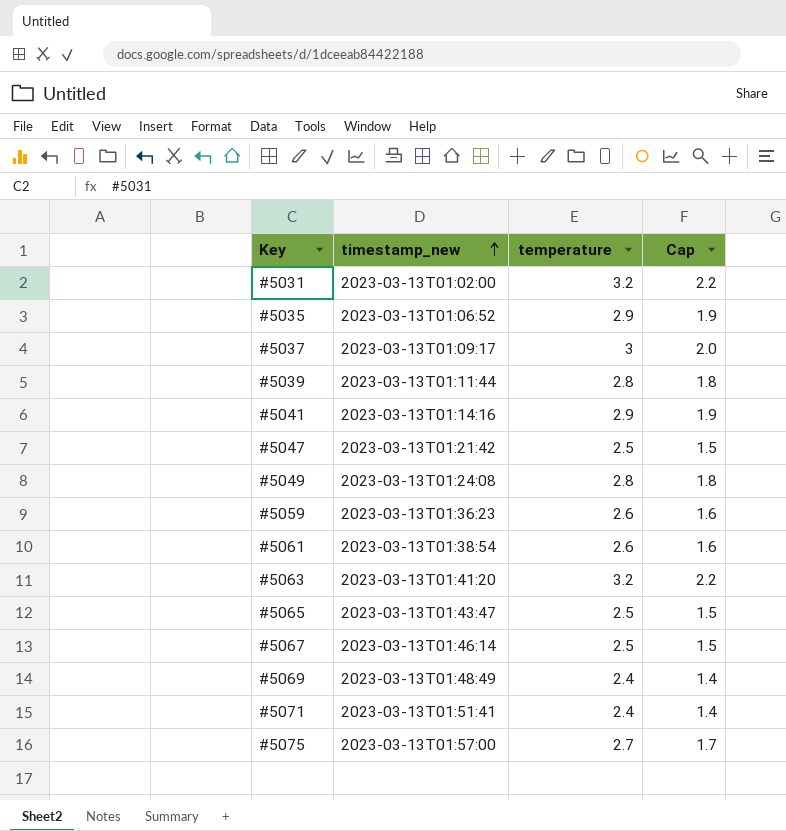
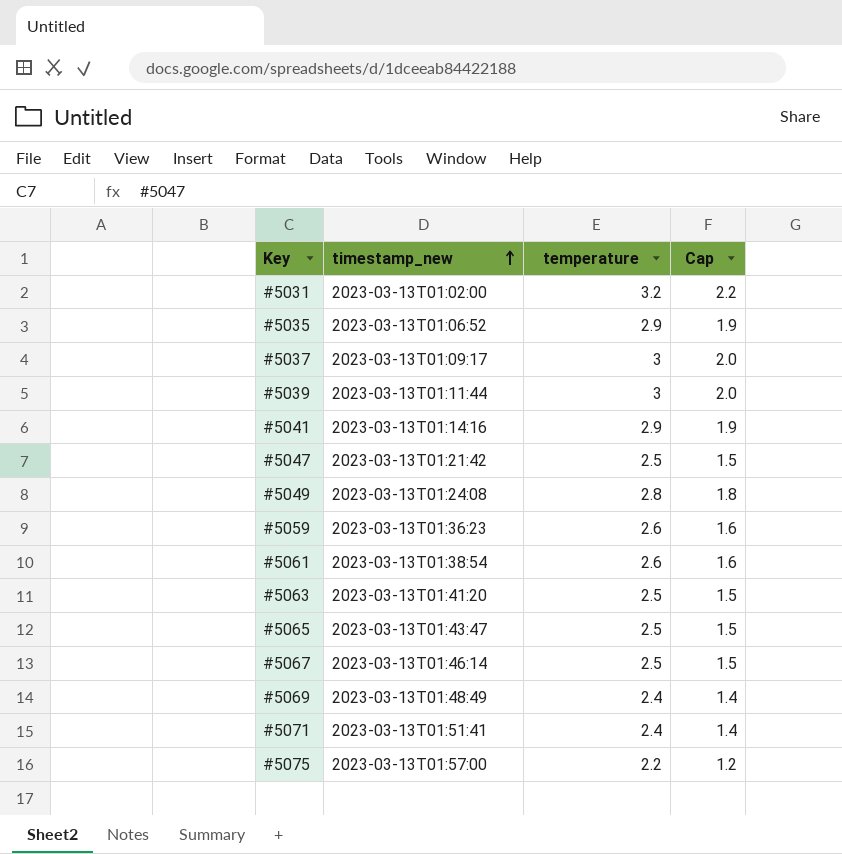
#5039 | temperature: 2.8 -> 3
#5039 | Cap: 1.8 -> 2.0
#5063 | temperature: 3.2 -> 2.5
#5063 | Cap: 2.2 -> 1.5
#5075 | temperature: 2.7 -> 2.2
#5075 | Cap: 1.7 -> 1.2

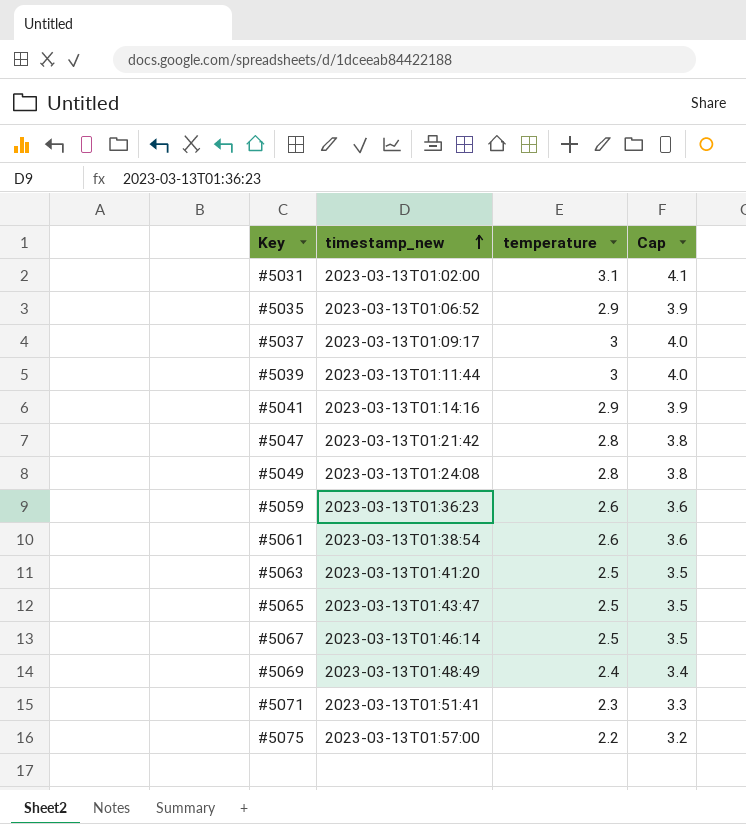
column Cap | formula: [temperature] - 1 -> [temperature] + 1
#5031 | temperature: 3.2 -> 3.1
#5047 | temperature: 2.5 -> 2.8
#5071 | temperature: 2.4 -> 2.3

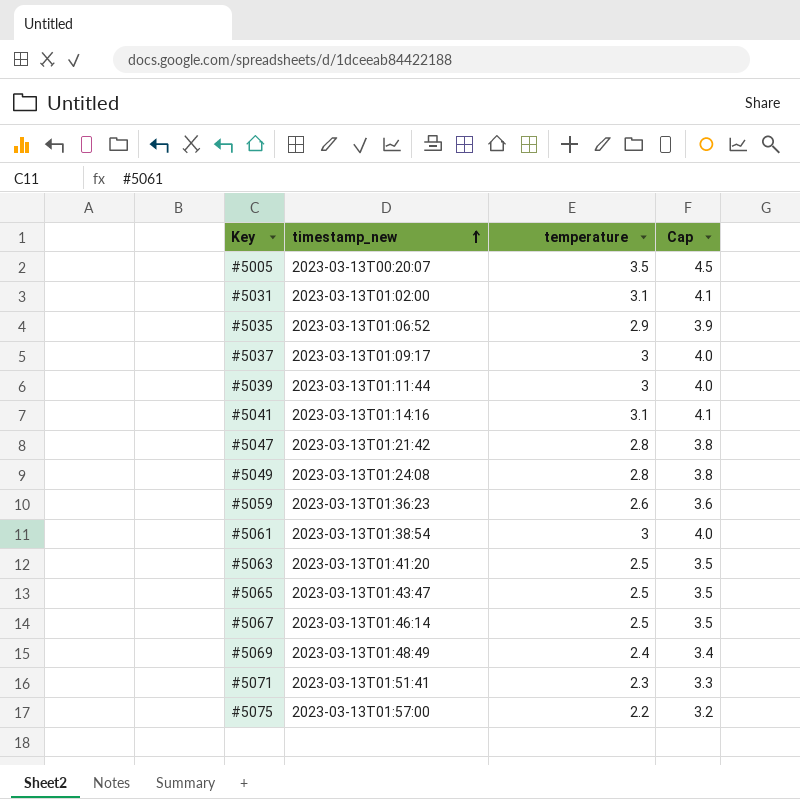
row #5005: none -> 2023-03-13T00:20:07 | 3.5 | 4.5
#5041 | temperature: 2.9 -> 3.1
#5041 | Cap: 3.9 -> 4.1
#5061 | temperature: 2.6 -> 3
#5061 | Cap: 3.6 -> 4.0

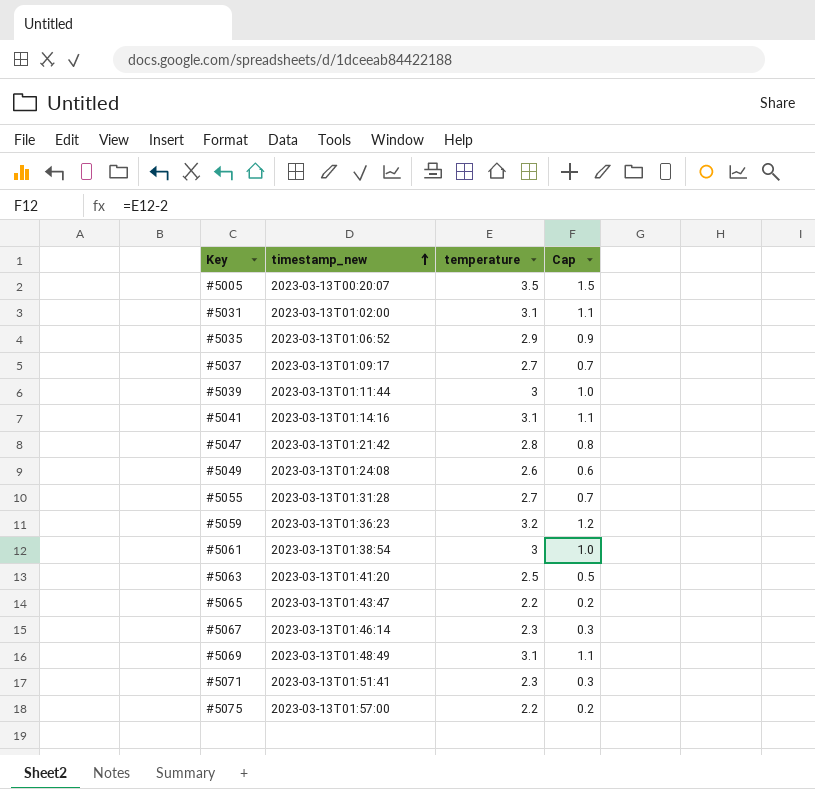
column Cap | formula: [temperature] + 1 -> [temperature] - 2
#5037 | temperature: 3 -> 2.7
#5049 | temperature: 2.8 -> 2.6
row #5055: none -> 2023-03-13T01:31:28 | 2.7 | 0.7
#5059 | temperature: 2.6 -> 3.2
#5065 | temperature: 2.5 -> 2.2
#5067 | temperature: 2.5 -> 2.3
#5069 | temperature: 2.4 -> 3.1

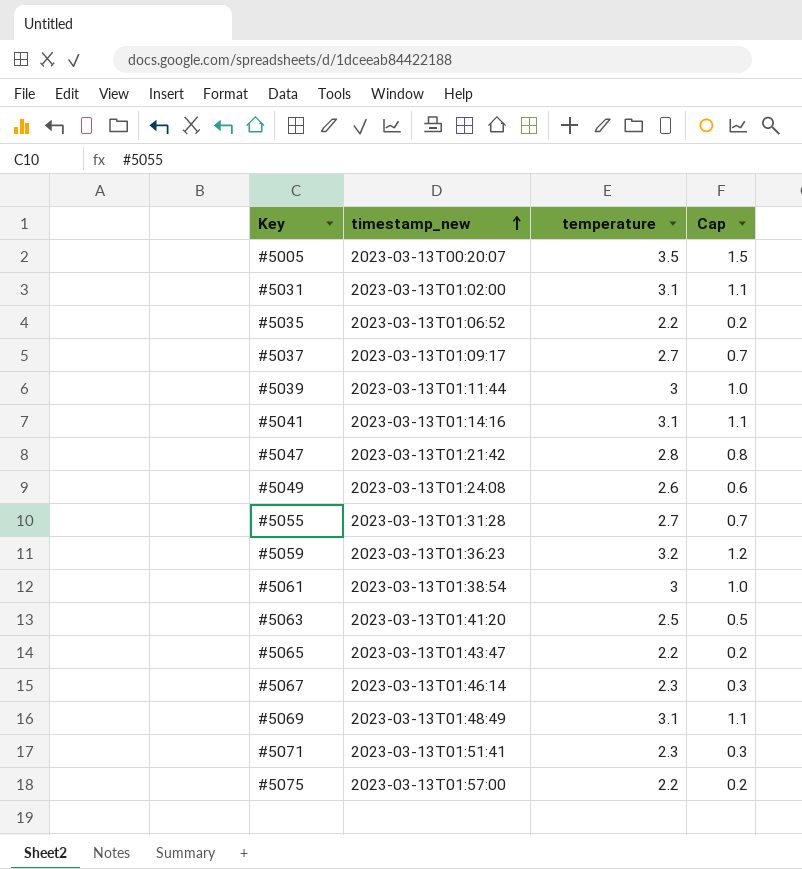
#5035 | temperature: 2.9 -> 2.2
#5035 | Cap: 0.9 -> 0.2

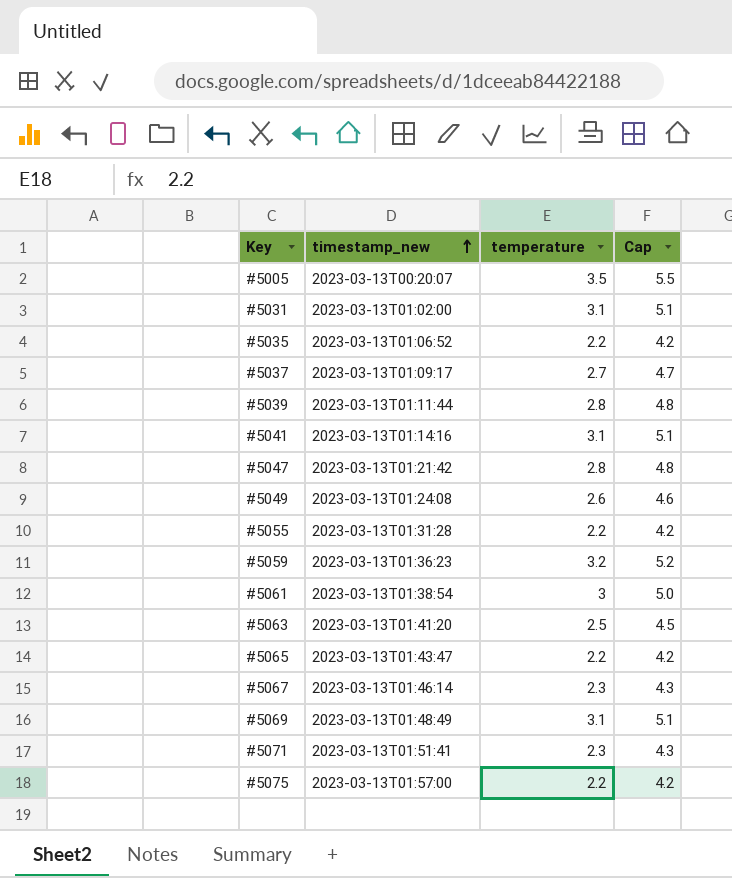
column Cap | formula: [temperature] - 2 -> [temperature] + 2
#5039 | temperature: 3 -> 2.8
#5055 | temperature: 2.7 -> 2.2

